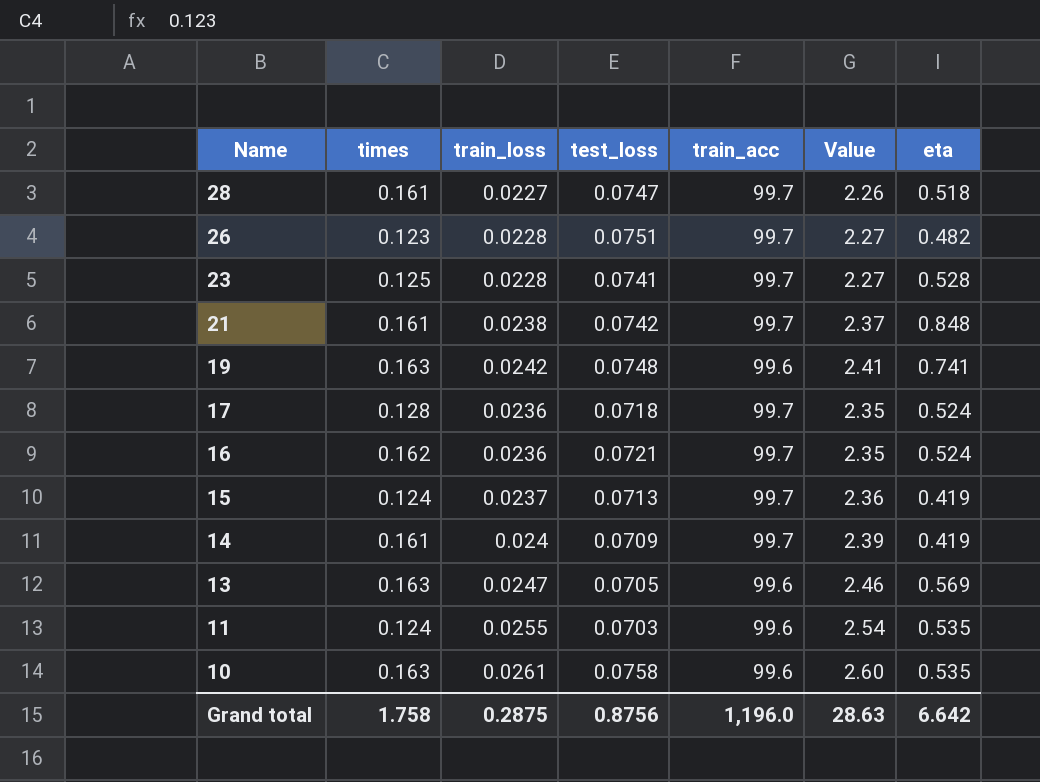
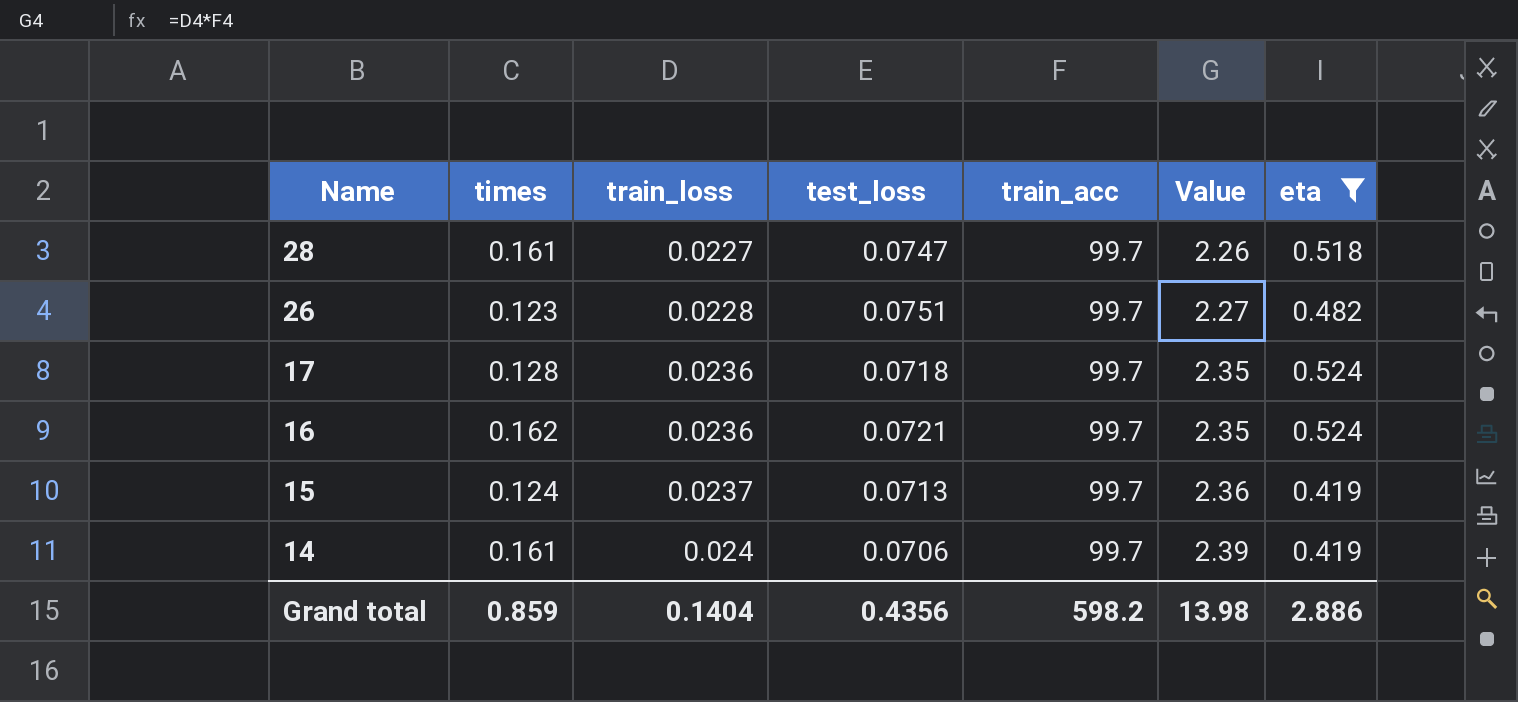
filter: none -> eta <= 0.524
14 | test_loss: 0.0709 -> 0.0706
Grand total | times: 1.758 -> 0.859
Grand total | train_loss: 0.2875 -> 0.1404
Grand total | test_loss: 0.8756 -> 0.4356
Grand total | train_acc: 1,196.0 -> 598.2
Grand total | Value: 28.63 -> 13.98
Grand total | eta: 6.642 -> 2.886

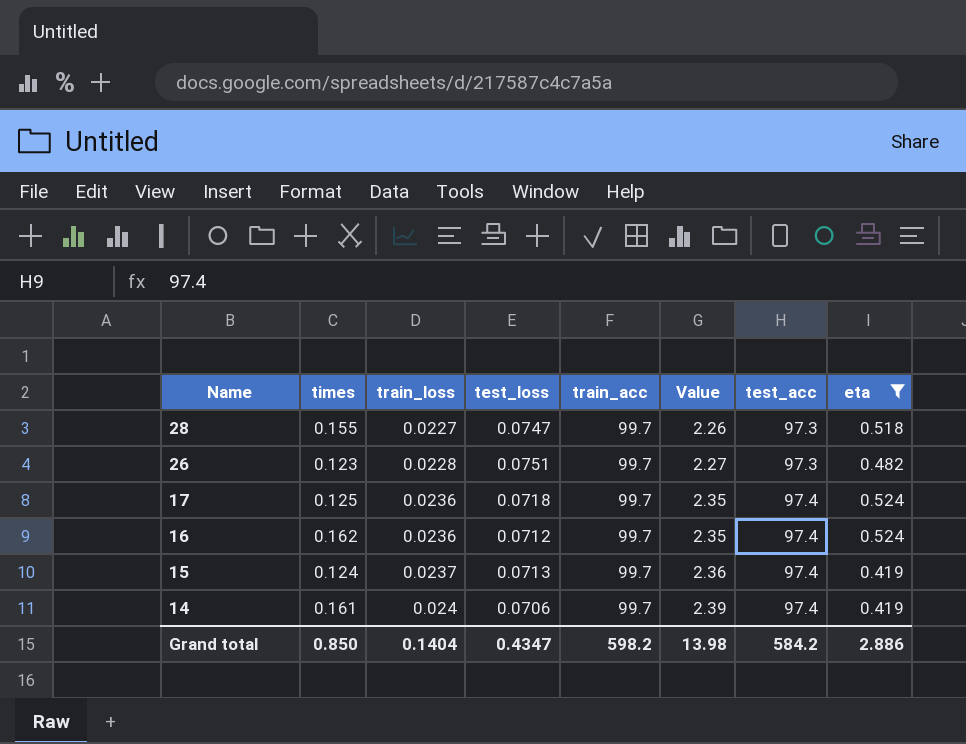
column test_acc | position: none -> 7
28 | times: 0.161 -> 0.155
17 | times: 0.128 -> 0.125
16 | test_loss: 0.0721 -> 0.0712
Grand total | times: 0.859 -> 0.850
Grand total | test_loss: 0.4356 -> 0.4347

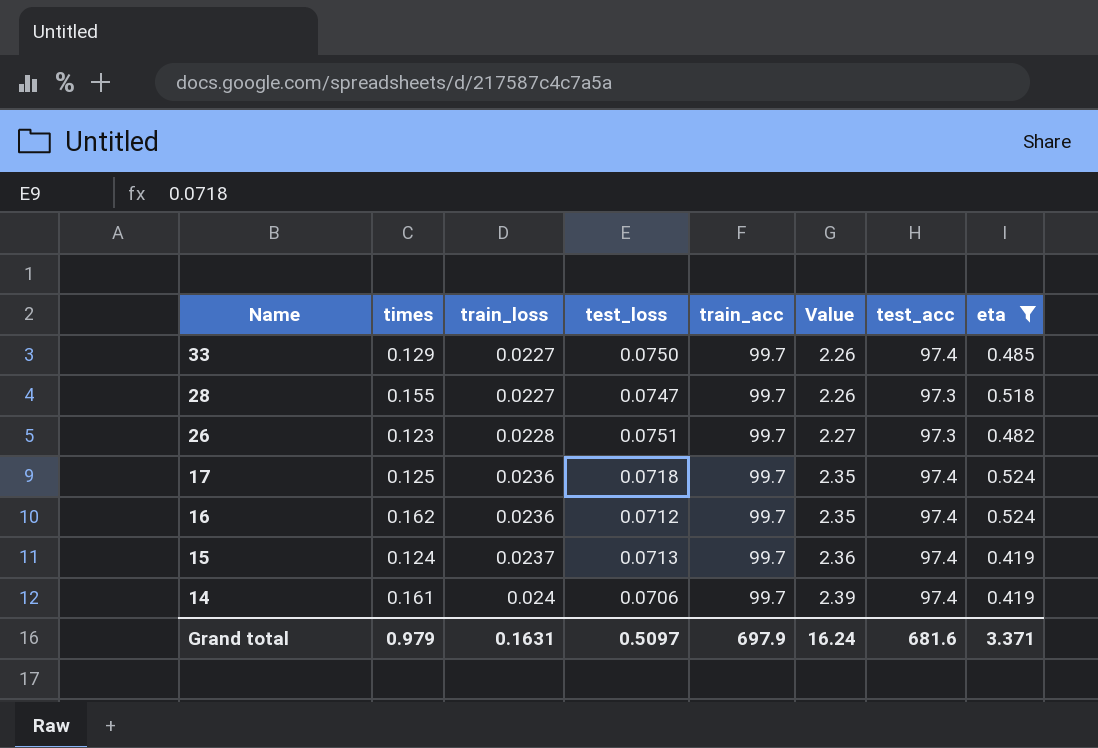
row 33: none -> 0.129 | 0.0227 | 0.0750 | 99.7 | 2.26 | 97.4 | 0.485
Grand total | times: 0.850 -> 0.979
Grand total | train_loss: 0.1404 -> 0.1631
Grand total | test_loss: 0.4347 -> 0.5097
Grand total | train_acc: 598.2 -> 697.9
Grand total | Value: 13.98 -> 16.24
Grand total | test_acc: 584.2 -> 681.6
Grand total | eta: 2.886 -> 3.371

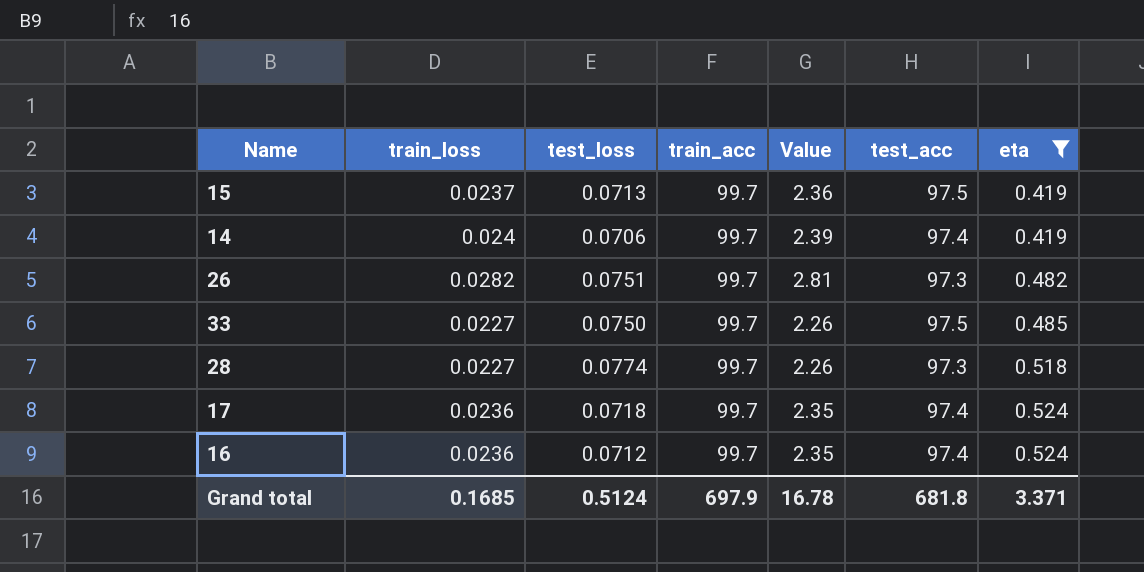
row order: Name descending -> eta ascending
column times | position: 2 -> none
15 | test_acc: 97.4 -> 97.5
26 | train_loss: 0.0228 -> 0.0282
26 | Value: 2.27 -> 2.81
33 | test_acc: 97.4 -> 97.5
28 | test_loss: 0.0747 -> 0.0774
Grand total | train_loss: 0.1631 -> 0.1685
Grand total | test_loss: 0.5097 -> 0.5124
Grand total | Value: 16.24 -> 16.78
Grand total | test_acc: 681.6 -> 681.8

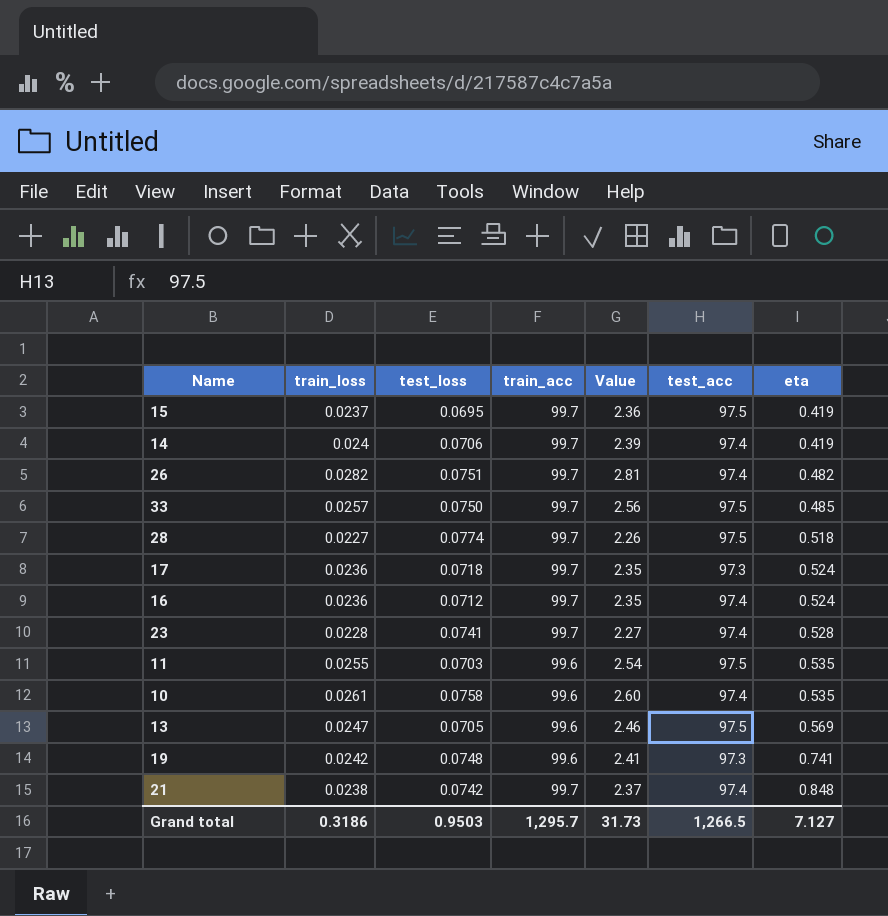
filter: eta <= 0.524 -> none
15 | test_loss: 0.0713 -> 0.0695
26 | test_acc: 97.3 -> 97.4
33 | train_loss: 0.0227 -> 0.0257
33 | Value: 2.26 -> 2.56
28 | test_acc: 97.3 -> 97.5
17 | test_acc: 97.4 -> 97.3
Grand total | train_loss: 0.1685 -> 0.3186
Grand total | test_loss: 0.5124 -> 0.9503
Grand total | train_acc: 697.9 -> 1,295.7
Grand total | Value: 16.78 -> 31.73
Grand total | test_acc: 681.8 -> 1,266.5
Grand total | eta: 3.371 -> 7.127

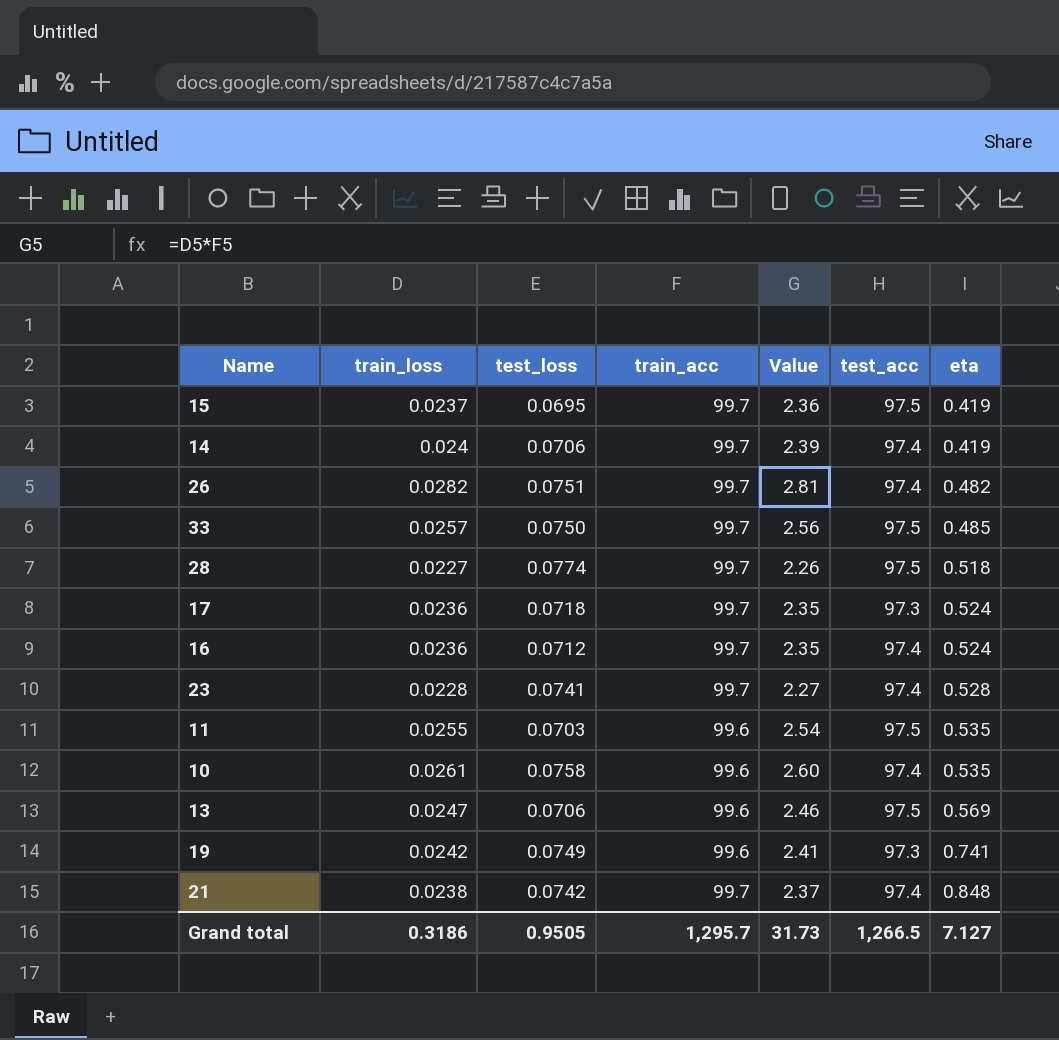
13 | test_loss: 0.0705 -> 0.0706
19 | test_loss: 0.0748 -> 0.0749
Grand total | test_loss: 0.9503 -> 0.9505

